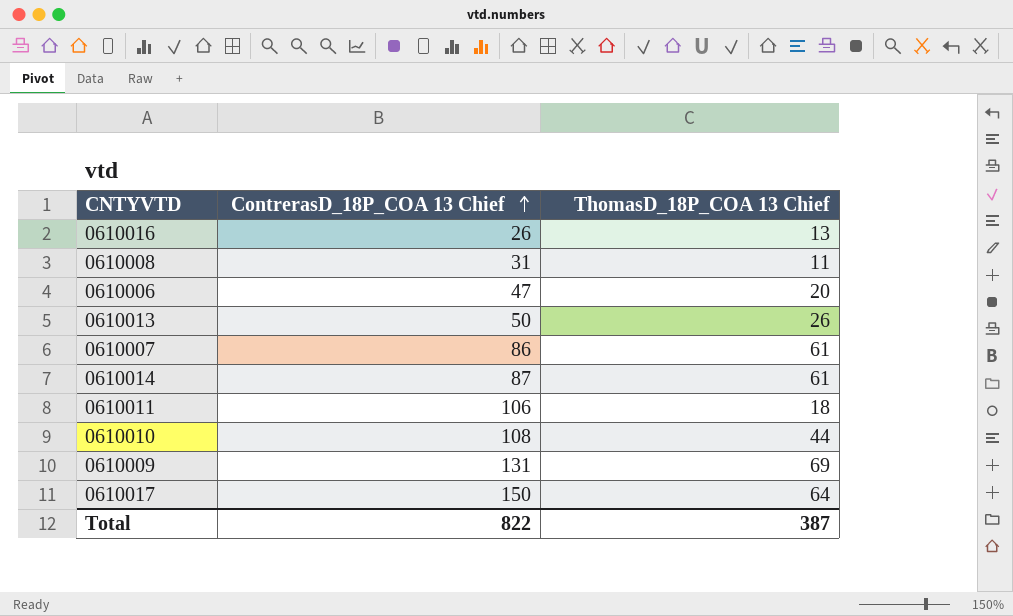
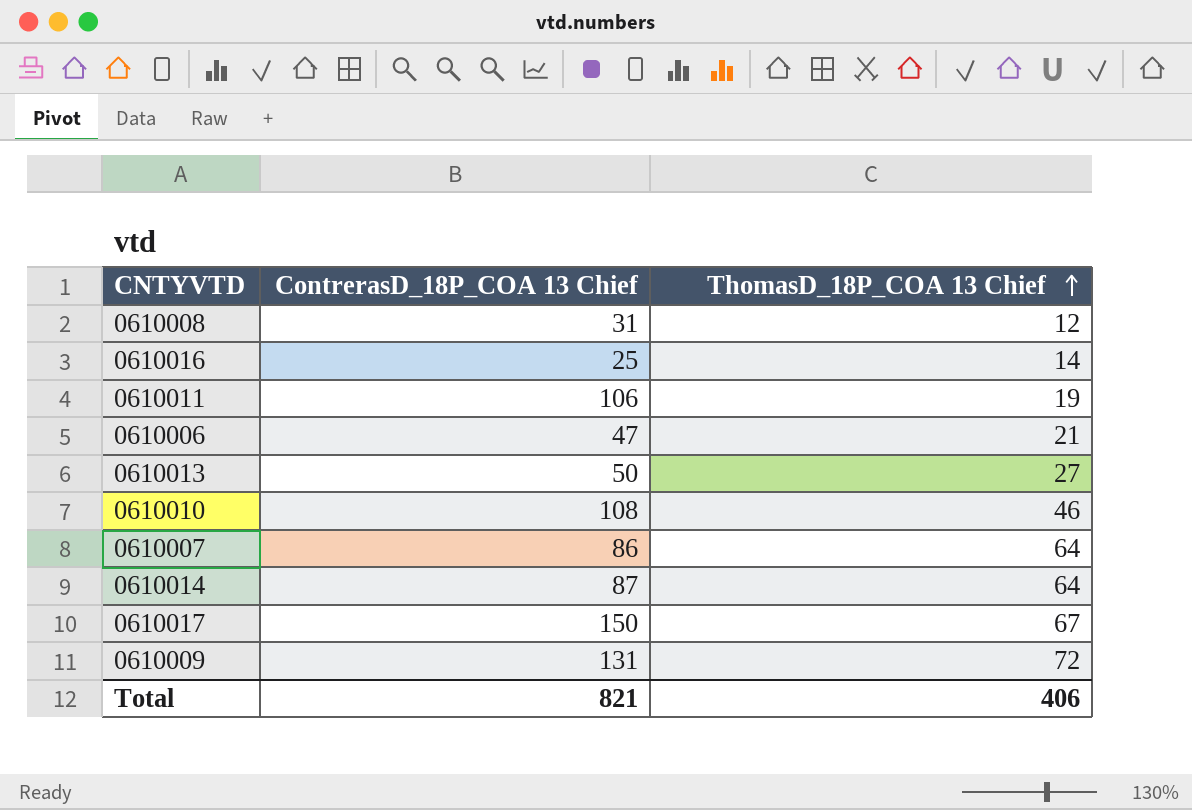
row order: ContrerasD_18P_COA 13 Chief ascending -> ThomasD_18P_COA 13 Chief ascending
0610008 | ThomasD_18P_COA 13 Chief: 11 -> 12
0610016 | ContrerasD_18P_COA 13 Chief: 26 -> 25
0610016 | ThomasD_18P_COA 13 Chief: 13 -> 14
0610011 | ThomasD_18P_COA 13 Chief: 18 -> 19
0610006 | ThomasD_18P_COA 13 Chief: 20 -> 21
0610013 | ThomasD_18P_COA 13 Chief: 26 -> 27
0610010 | ThomasD_18P_COA 13 Chief: 44 -> 46
0610007 | ThomasD_18P_COA 13 Chief: 61 -> 64
0610014 | ThomasD_18P_COA 13 Chief: 61 -> 64
0610017 | ThomasD_18P_COA 13 Chief: 64 -> 67
0610009 | ThomasD_18P_COA 13 Chief: 69 -> 72
Total | ContrerasD_18P_COA 13 Chief: 822 -> 821
Total | ThomasD_18P_COA 13 Chief: 387 -> 406

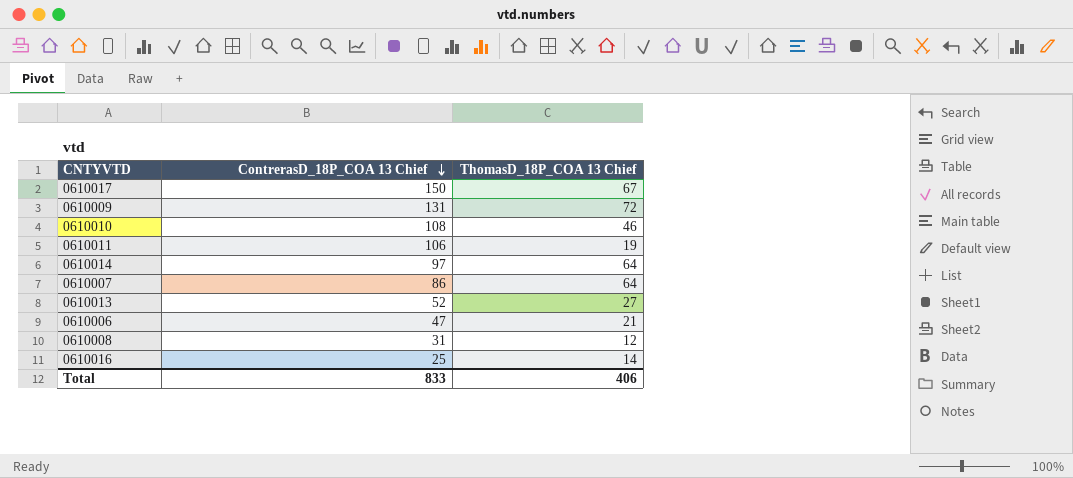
row order: ThomasD_18P_COA 13 Chief ascending -> ContrerasD_18P_COA 13 Chief descending
0610014 | ContrerasD_18P_COA 13 Chief: 87 -> 97
0610013 | ContrerasD_18P_COA 13 Chief: 50 -> 52
Total | ContrerasD_18P_COA 13 Chief: 821 -> 833

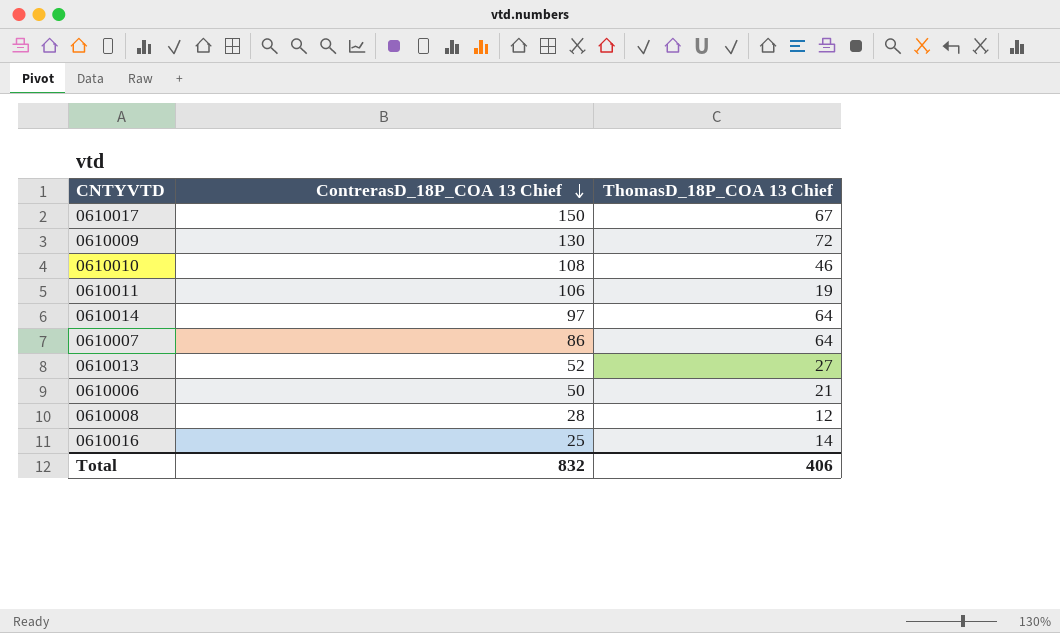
0610009 | ContrerasD_18P_COA 13 Chief: 131 -> 130
0610006 | ContrerasD_18P_COA 13 Chief: 47 -> 50
0610008 | ContrerasD_18P_COA 13 Chief: 31 -> 28
Total | ContrerasD_18P_COA 13 Chief: 833 -> 832

